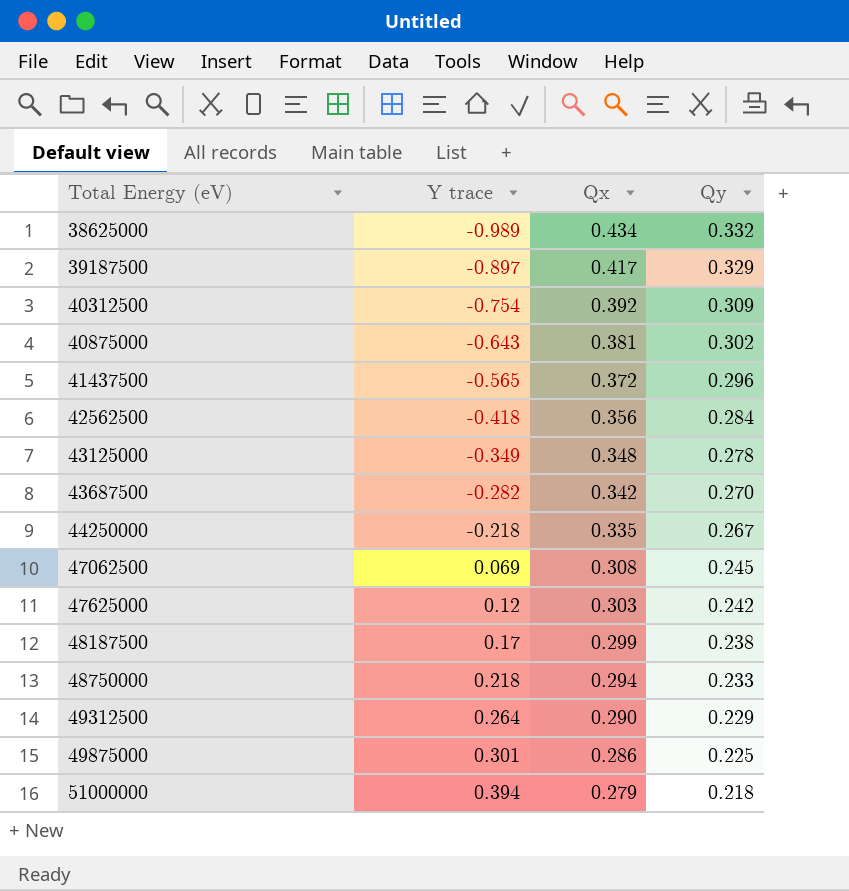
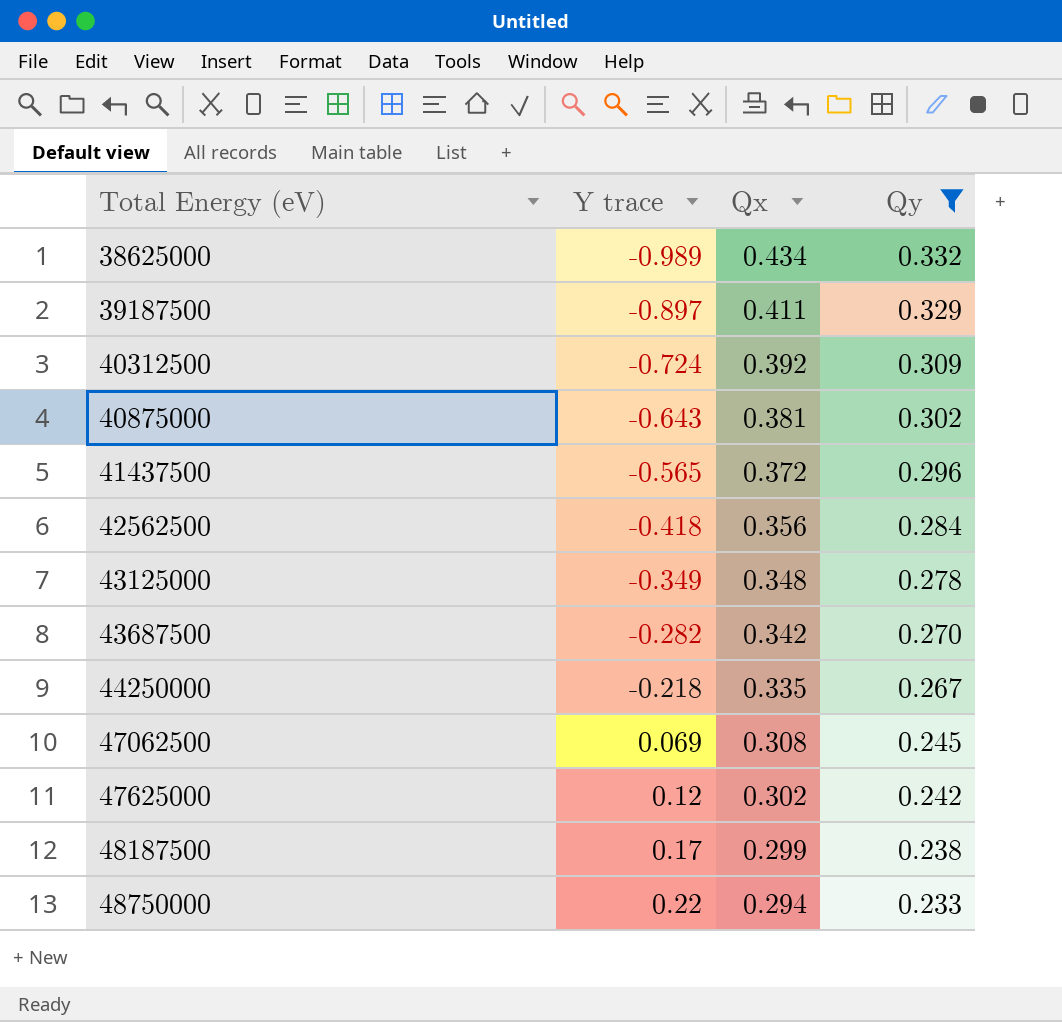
filter: none -> Qy >= 0.233
39187500 | Qx: 0.417 -> 0.411
40312500 | Y trace: -0.754 -> -0.724
47625000 | Qx: 0.303 -> 0.302
48750000 | Y trace: 0.218 -> 0.22

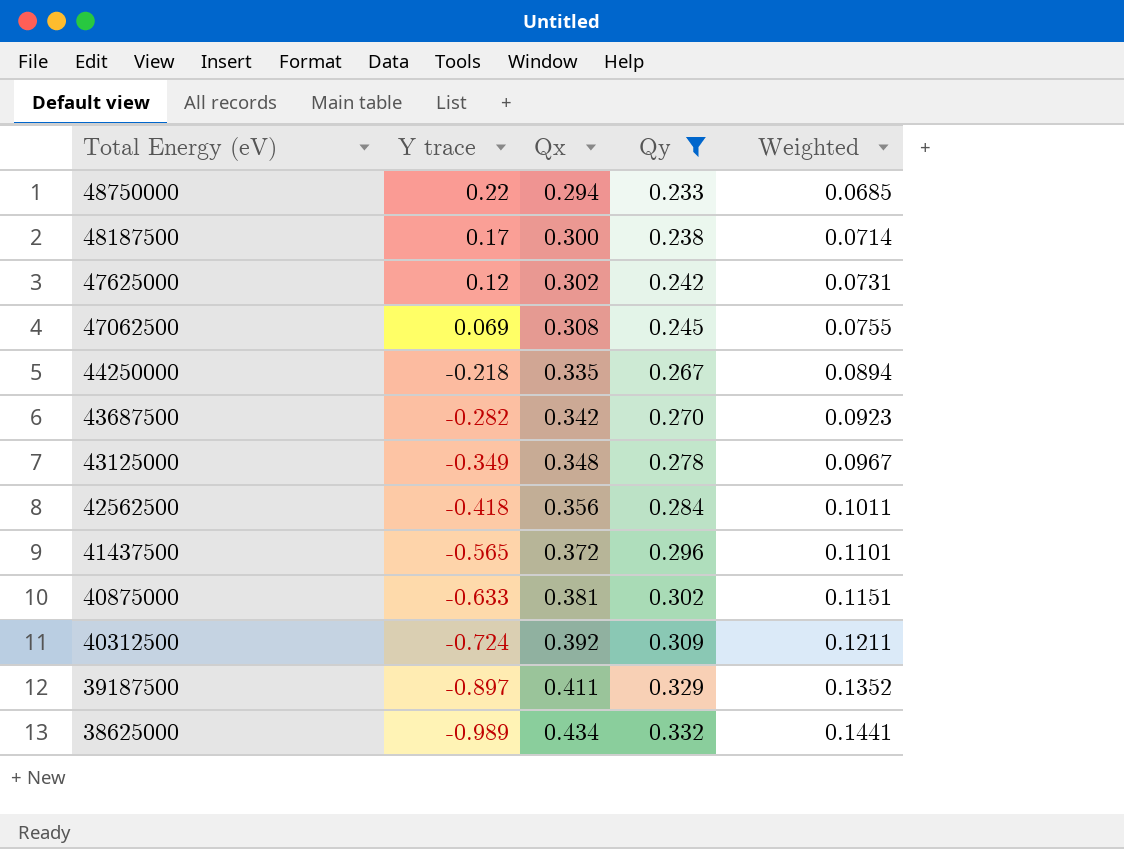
row order: Total Energy (eV) ascending -> Total Energy (eV) descending
column Weighted | formula: none -> [Qx] * [Qy]
48187500 | Qx: 0.299 -> 0.300
40875000 | Y trace: -0.643 -> -0.633

